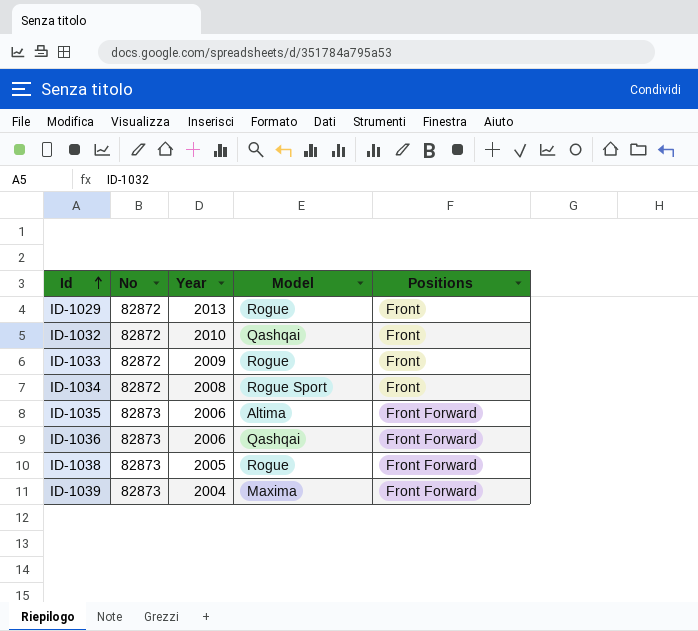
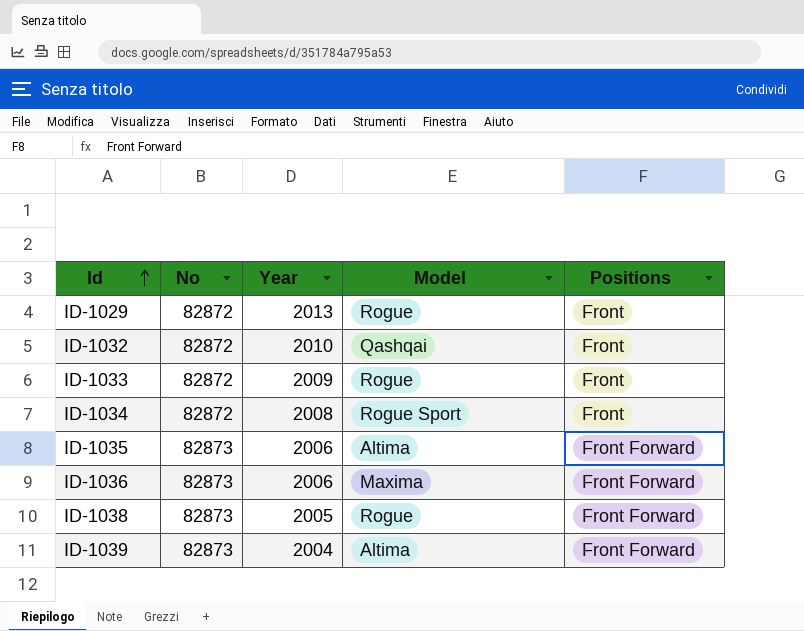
ID-1036 | Model: Qashqai -> Maxima
ID-1039 | Model: Maxima -> Altima

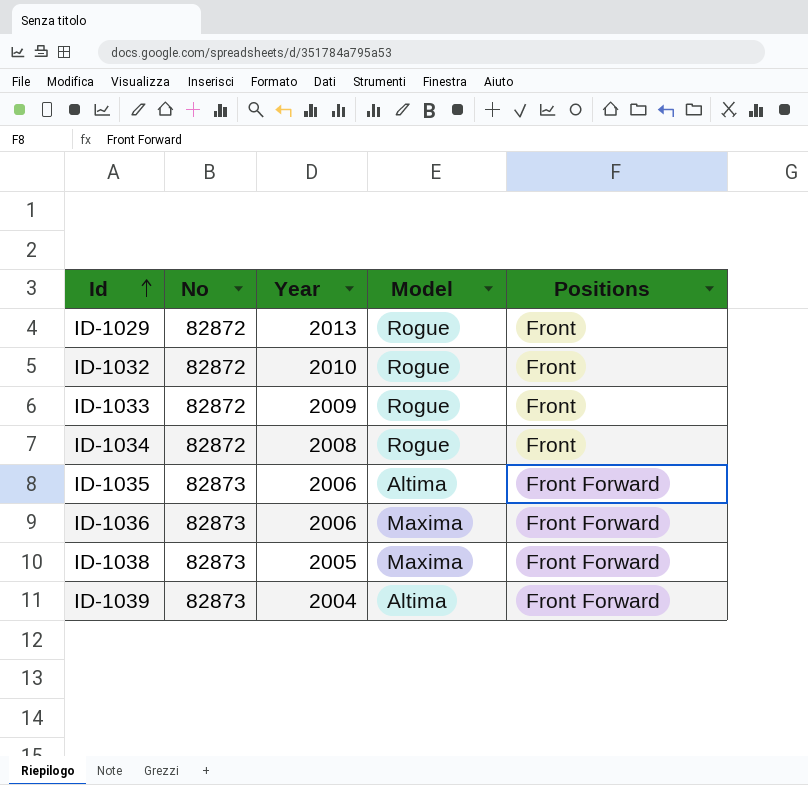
ID-1032 | Model: Qashqai -> Rogue
ID-1034 | Model: Rogue Sport -> Rogue
ID-1038 | Model: Rogue -> Maxima

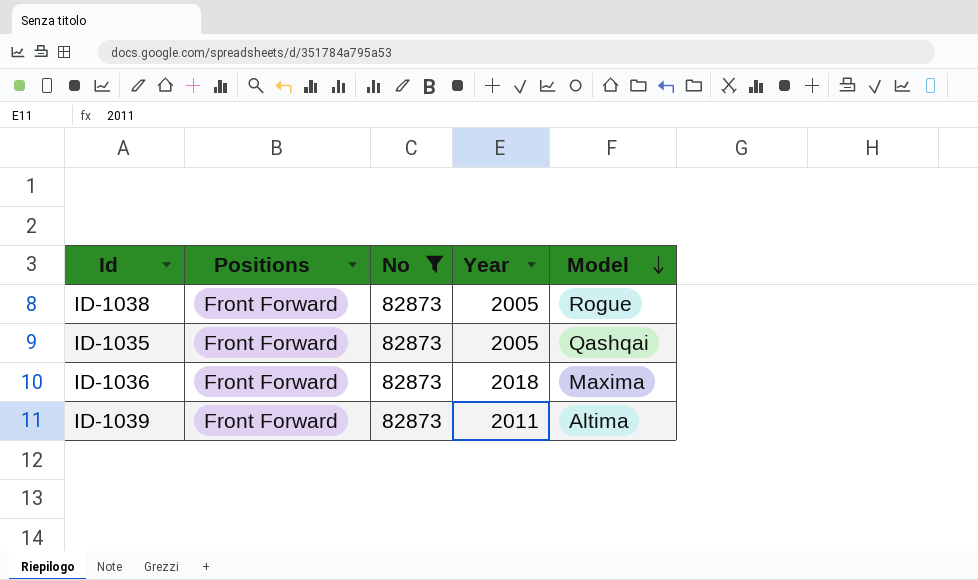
filter: none -> No = 82873
row order: Id ascending -> Model descending
column Positions | position: 5 -> 2
ID-1038 | Model: Maxima -> Rogue
ID-1035 | Year: 2006 -> 2005
ID-1035 | Model: Altima -> Qashqai
ID-1036 | Year: 2006 -> 2018
ID-1039 | Year: 2004 -> 2011

